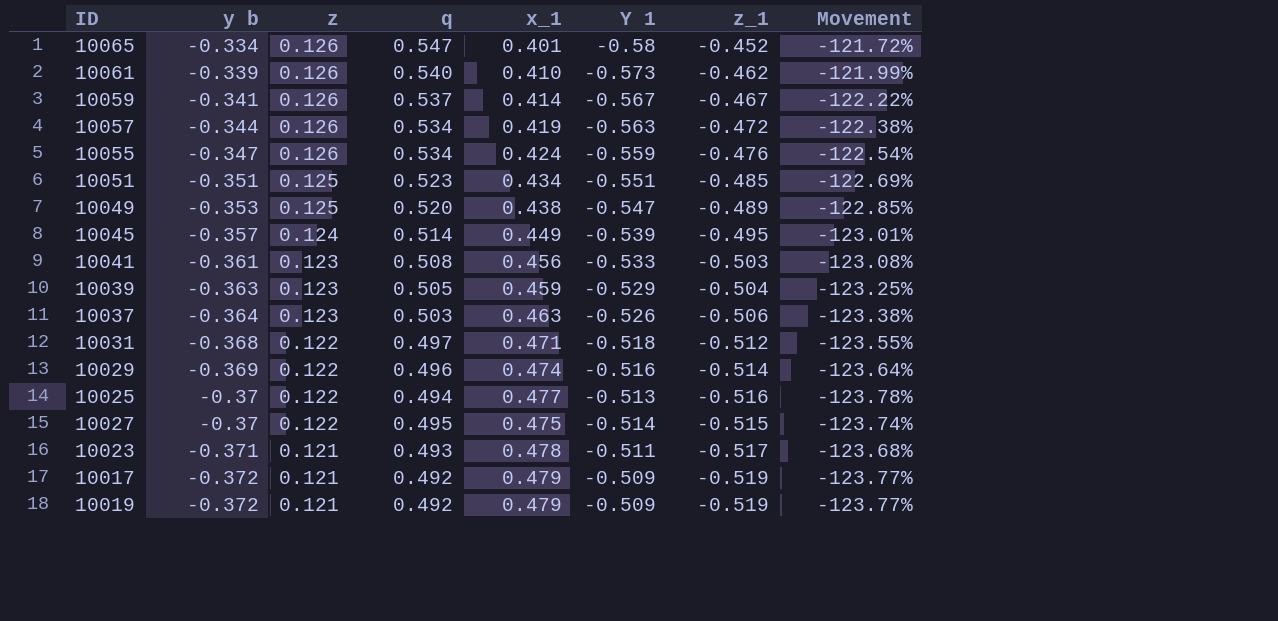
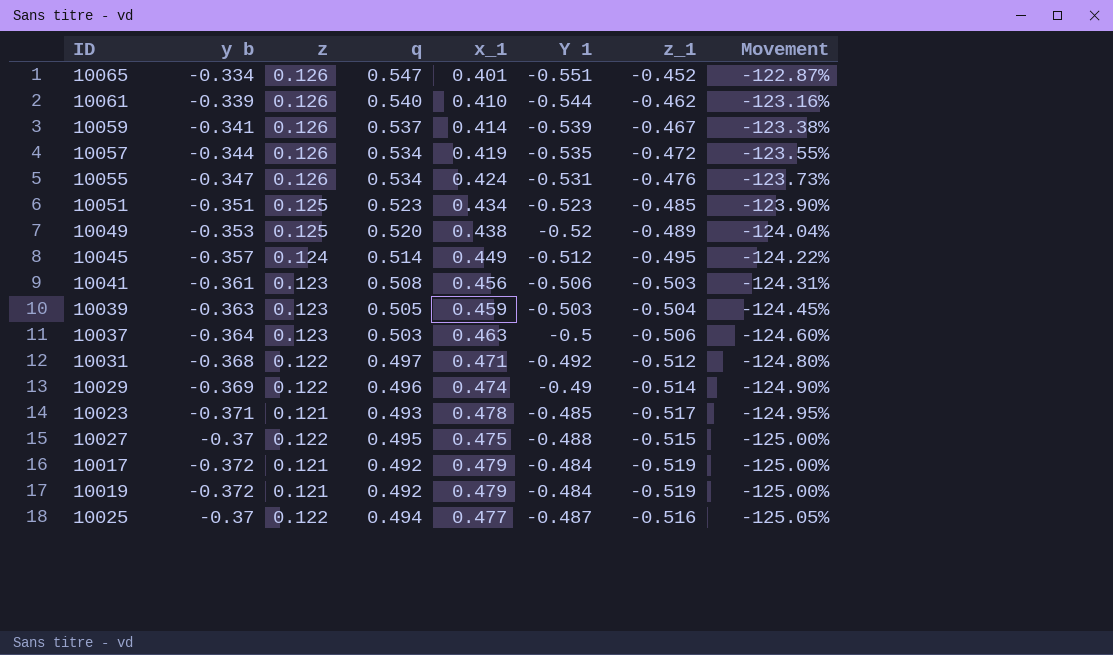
row order: y b descending -> Movement descending
10065 | Y 1: -0.58 -> -0.551
10065 | Movement: -121.72% -> -122.87%
10061 | Y 1: -0.573 -> -0.544
10061 | Movement: -121.99% -> -123.16%
10059 | Y 1: -0.567 -> -0.539
10059 | Movement: -122.22% -> -123.38%
10057 | Y 1: -0.563 -> -0.535
10057 | Movement: -122.38% -> -123.55%
10055 | Y 1: -0.559 -> -0.531
10055 | Movement: -122.54% -> -123.73%
10051 | Y 1: -0.551 -> -0.523
10051 | Movement: -122.69% -> -123.90%
10049 | Y 1: -0.547 -> -0.52
10049 | Movement: -122.85% -> -124.04%
10045 | Y 1: -0.539 -> -0.512
10045 | Movement: -123.01% -> -124.22%
10041 | Y 1: -0.533 -> -0.506
10041 | Movement: -123.08% -> -124.31%
10039 | Y 1: -0.529 -> -0.503
10039 | Movement: -123.25% -> -124.45%
10037 | Y 1: -0.526 -> -0.5
10037 | Movement: -123.38% -> -124.60%
10031 | Y 1: -0.518 -> -0.492
10031 | Movement: -123.55% -> -124.80%
10029 | Y 1: -0.516 -> -0.49
10029 | Movement: -123.64% -> -124.90%
10023 | Y 1: -0.511 -> -0.485
10023 | Movement: -123.68% -> -124.95%
10027 | Y 1: -0.514 -> -0.488
10027 | Movement: -123.74% -> -125.00%
10017 | Y 1: -0.509 -> -0.484
10017 | Movement: -123.77% -> -125.00%
10019 | Y 1: -0.509 -> -0.484
10019 | Movement: -123.77% -> -125.00%
10025 | Y 1: -0.513 -> -0.487
10025 | Movement: -123.78% -> -125.05%

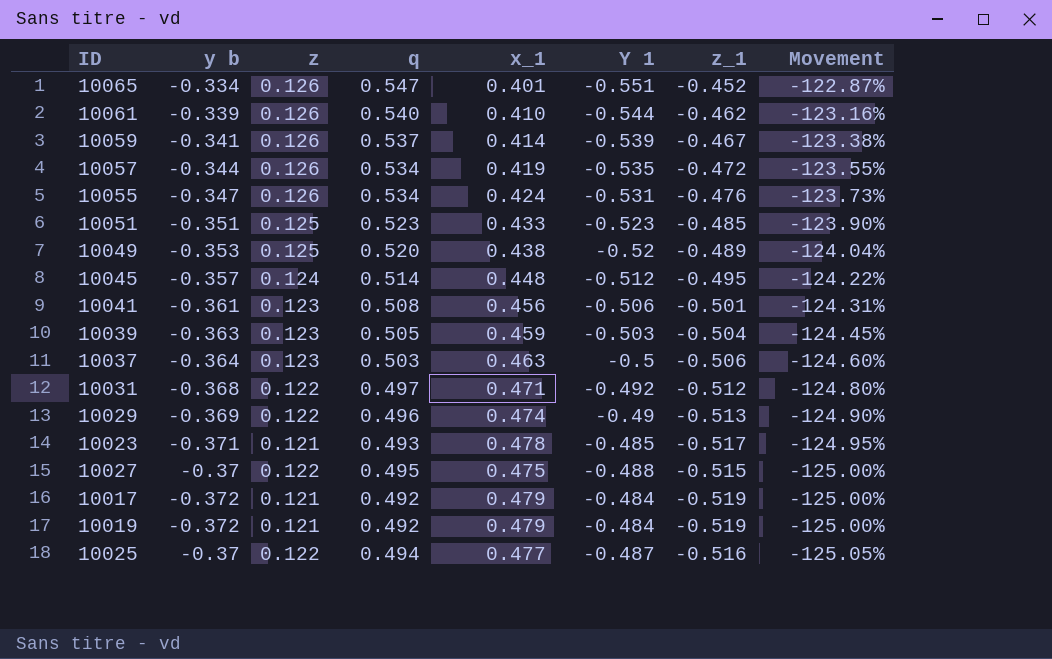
10051 | x_1: 0.434 -> 0.433
10045 | x_1: 0.449 -> 0.448
10041 | z_1: -0.503 -> -0.501
10029 | z_1: -0.514 -> -0.513

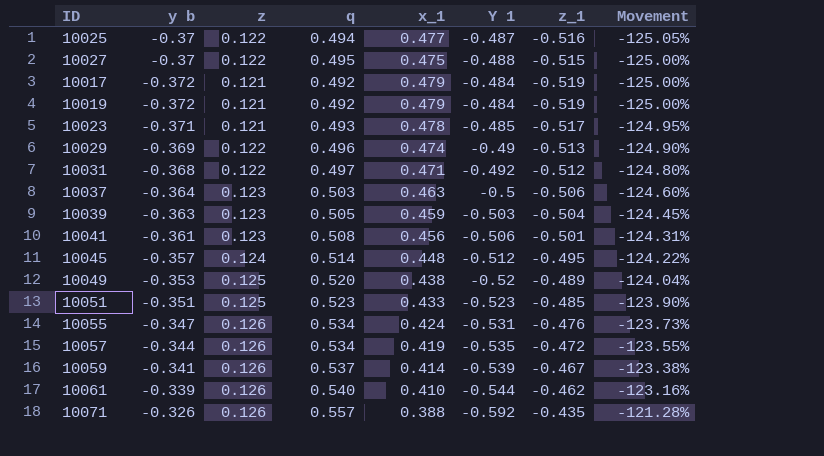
row order: Movement descending -> Movement ascending
row 10065: -0.334 | 0.126 | 0.547 | 0.401 | -0.551 | -0.452 | -122.87% -> none
row 10071: none -> -0.326 | 0.126 | 0.557 | 0.388 | -0.592 | -0.435 | -121.28%

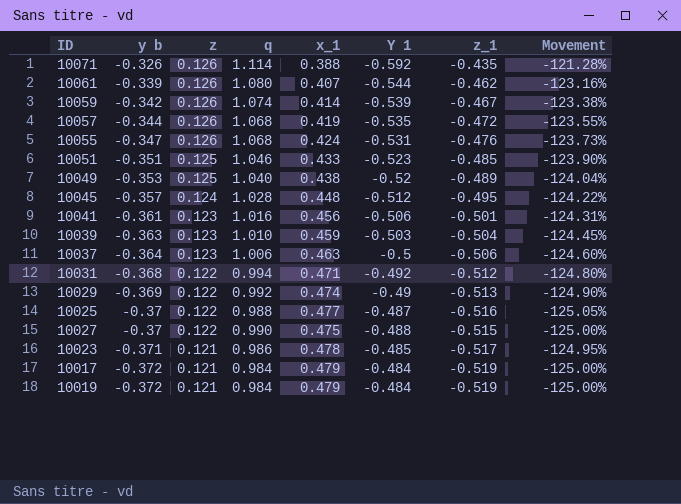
row order: Movement ascending -> y b descending
10071 | q: 0.557 -> 1.114
10061 | q: 0.540 -> 1.080
10061 | x_1: 0.410 -> 0.407
10059 | y b: -0.341 -> -0.342
10059 | q: 0.537 -> 1.074
10057 | q: 0.534 -> 1.068
10055 | q: 0.534 -> 1.068
10051 | q: 0.523 -> 1.046
10049 | q: 0.520 -> 1.040
10045 | q: 0.514 -> 1.028
10041 | q: 0.508 -> 1.016
10039 | q: 0.505 -> 1.010
10037 | q: 0.503 -> 1.006
10031 | q: 0.497 -> 0.994
10029 | q: 0.496 -> 0.992
10025 | q: 0.494 -> 0.988
10027 | q: 0.495 -> 0.990
10023 | q: 0.493 -> 0.986
10017 | q: 0.492 -> 0.984
10019 | q: 0.492 -> 0.984

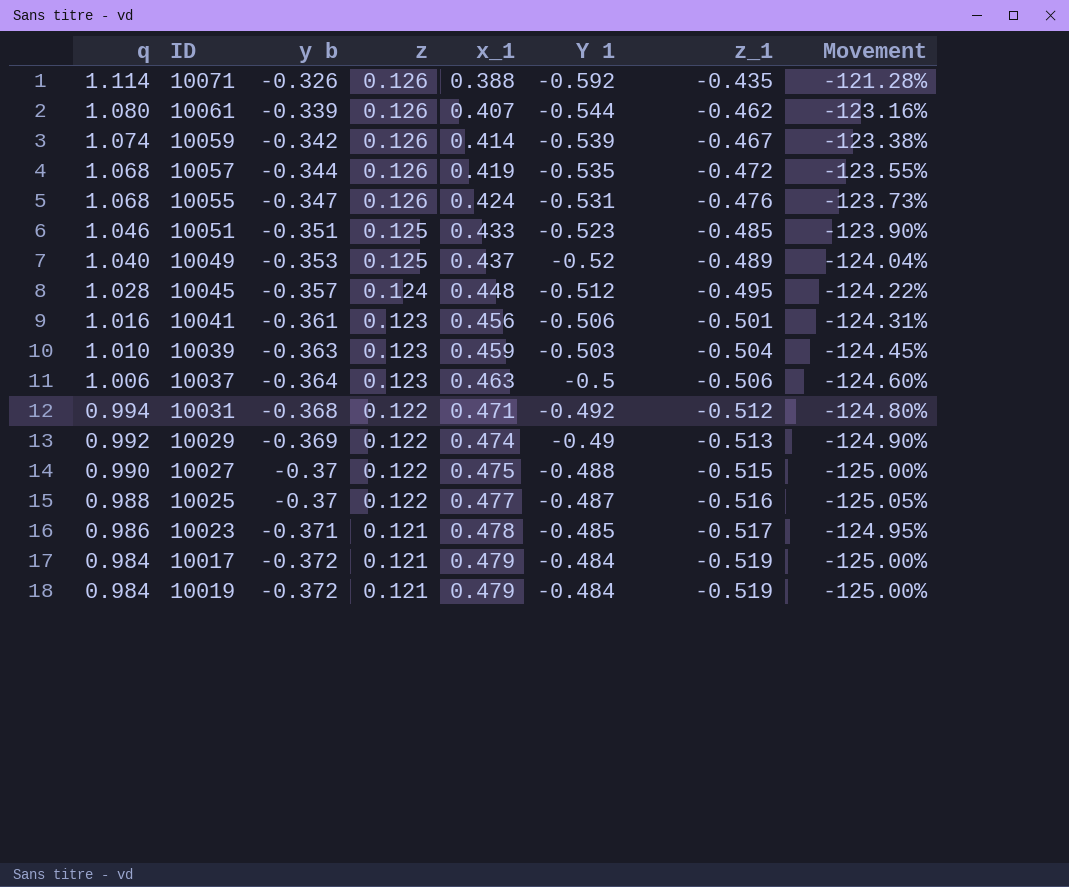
row order: y b descending -> q descending
column q | position: 4 -> 1
10049 | x_1: 0.438 -> 0.437

